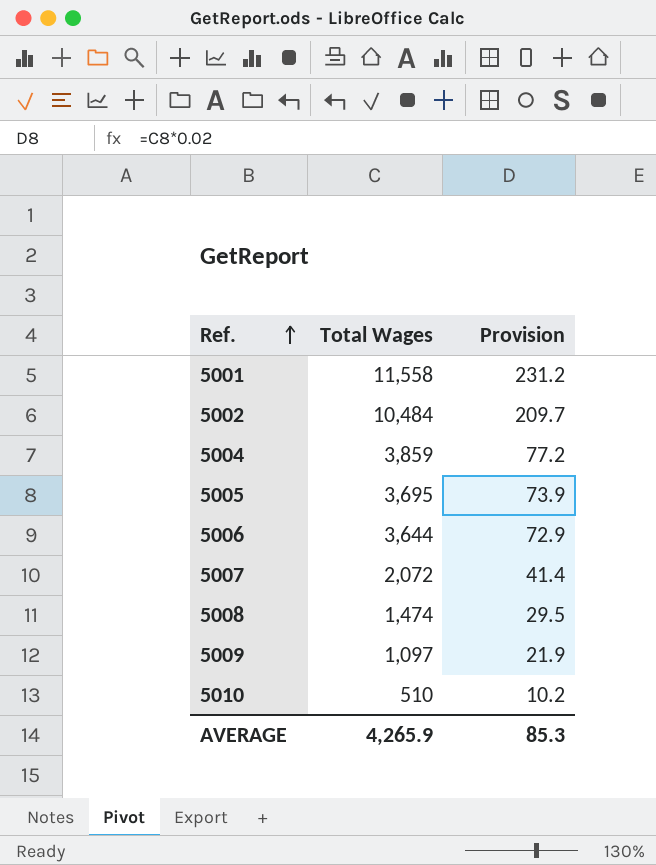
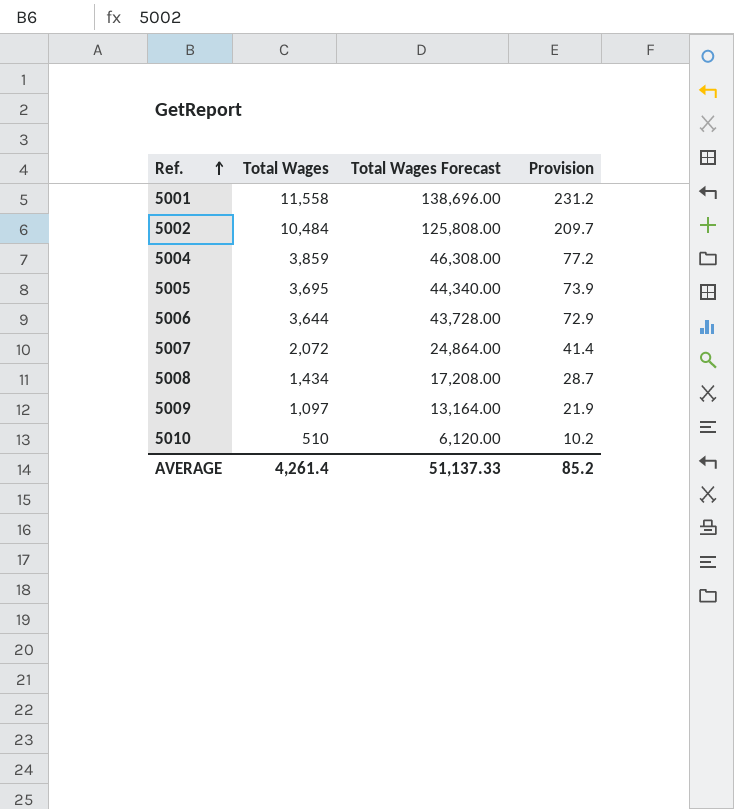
column Total Wages Forecast | formula: none -> [Total Wages] * 12
5008 | Total Wages: 1,474 -> 1,434
5008 | Provision: 29.5 -> 28.7
AVERAGE | Total Wages: 4,265.9 -> 4,261.4
AVERAGE | Provision: 85.3 -> 85.2

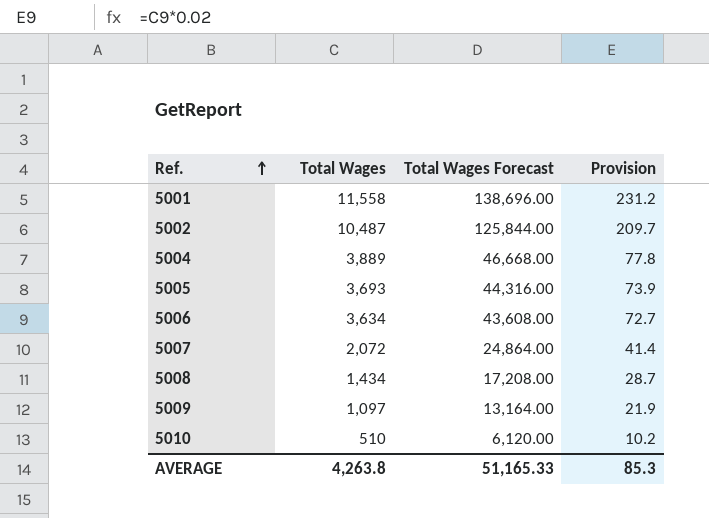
5002 | Total Wages: 10,484 -> 10,487
5002 | Total Wages Forecast: 125,808.00 -> 125,844.00
5004 | Total Wages: 3,859 -> 3,889
5004 | Total Wages Forecast: 46,308.00 -> 46,668.00
5004 | Provision: 77.2 -> 77.8
5005 | Total Wages: 3,695 -> 3,693
5005 | Total Wages Forecast: 44,340.00 -> 44,316.00
5006 | Total Wages: 3,644 -> 3,634
5006 | Total Wages Forecast: 43,728.00 -> 43,608.00
5006 | Provision: 72.9 -> 72.7
AVERAGE | Total Wages: 4,261.4 -> 4,263.8
AVERAGE | Total Wages Forecast: 51,137.33 -> 51,165.33
AVERAGE | Provision: 85.2 -> 85.3

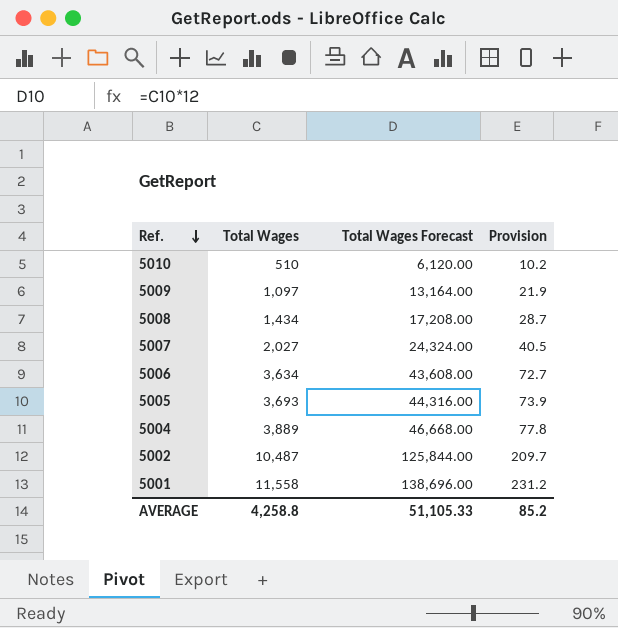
row order: Ref. ascending -> Ref. descending
5007 | Total Wages: 2,072 -> 2,027
5007 | Total Wages Forecast: 24,864.00 -> 24,324.00
5007 | Provision: 41.4 -> 40.5
AVERAGE | Total Wages: 4,263.8 -> 4,258.8
AVERAGE | Total Wages Forecast: 51,165.33 -> 51,105.33
AVERAGE | Provision: 85.3 -> 85.2

